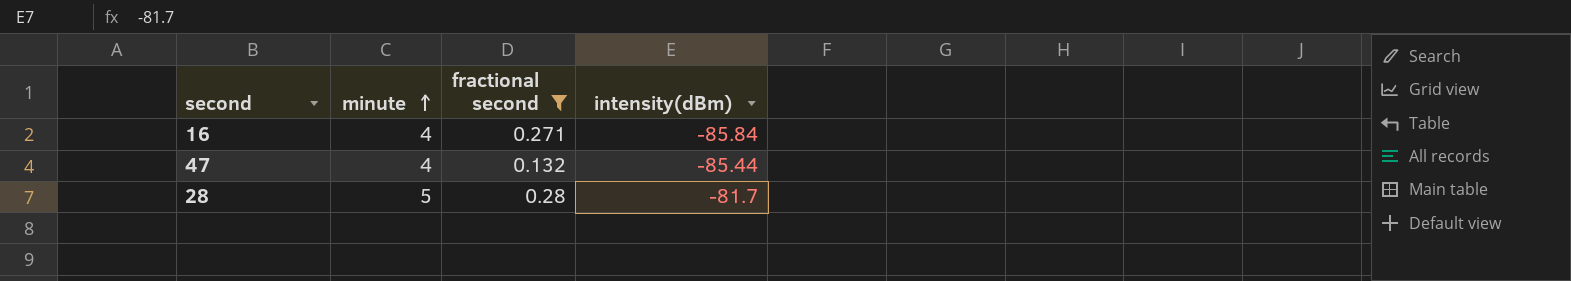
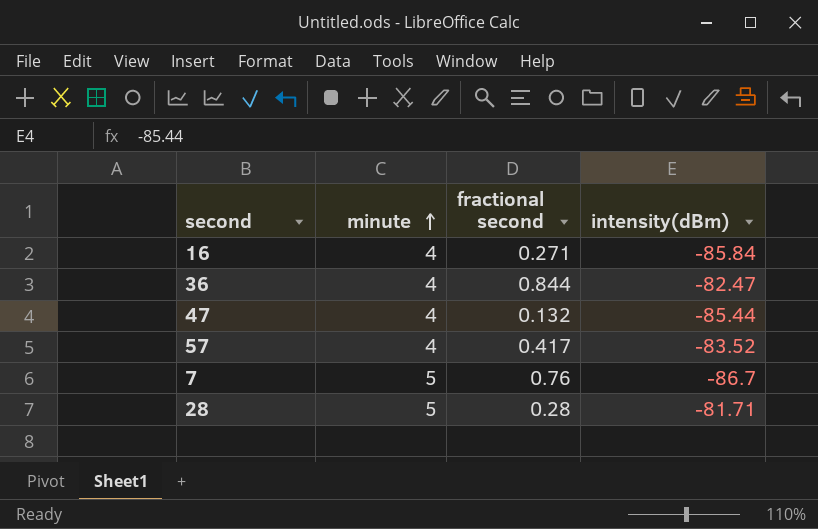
filter: fractional second <= 0.28 -> none
28 | intensity(dBm): -81.7 -> -81.71

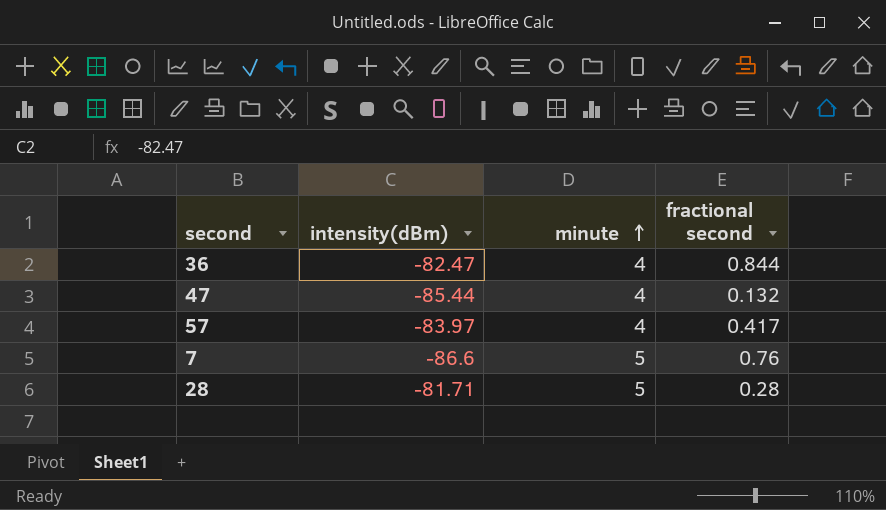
column intensity(dBm) | position: 4 -> 2
row 16: 4 | 0.271 | -85.84 -> none
57 | intensity(dBm): -83.52 -> -83.97
7 | intensity(dBm): -86.7 -> -86.6

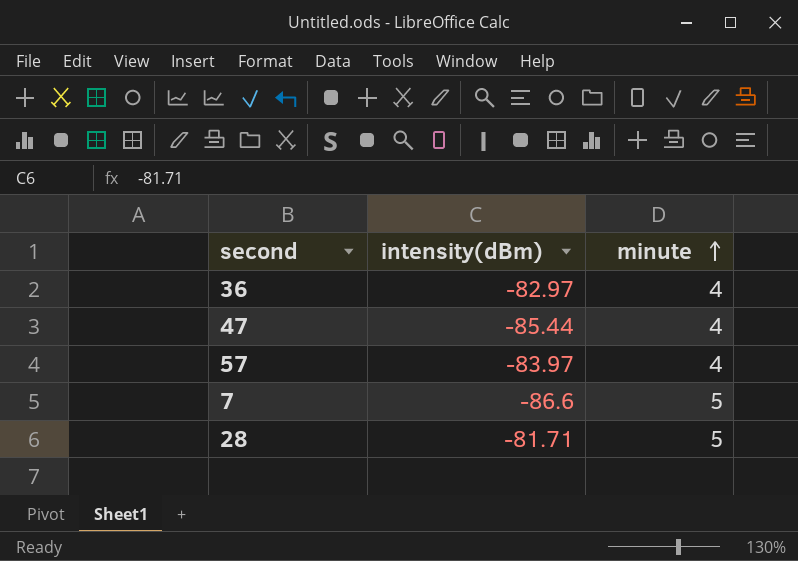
column fractional second | position: 4 -> none
36 | intensity(dBm): -82.47 -> -82.97

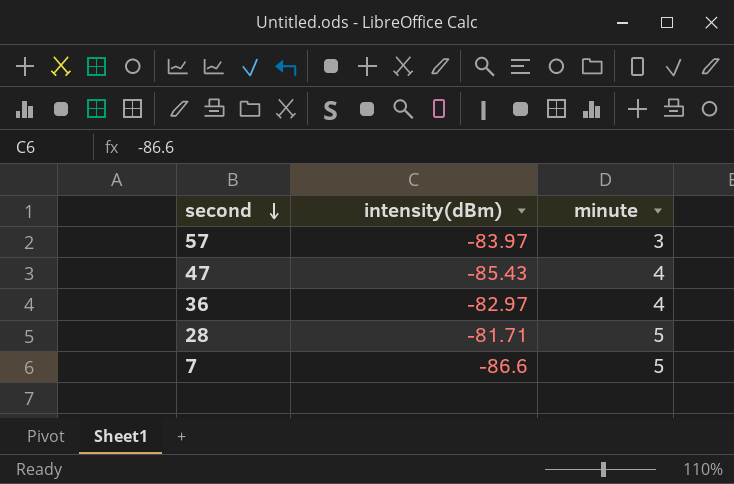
row order: minute ascending -> second descending
57 | minute: 4 -> 3
47 | intensity(dBm): -85.44 -> -85.43

